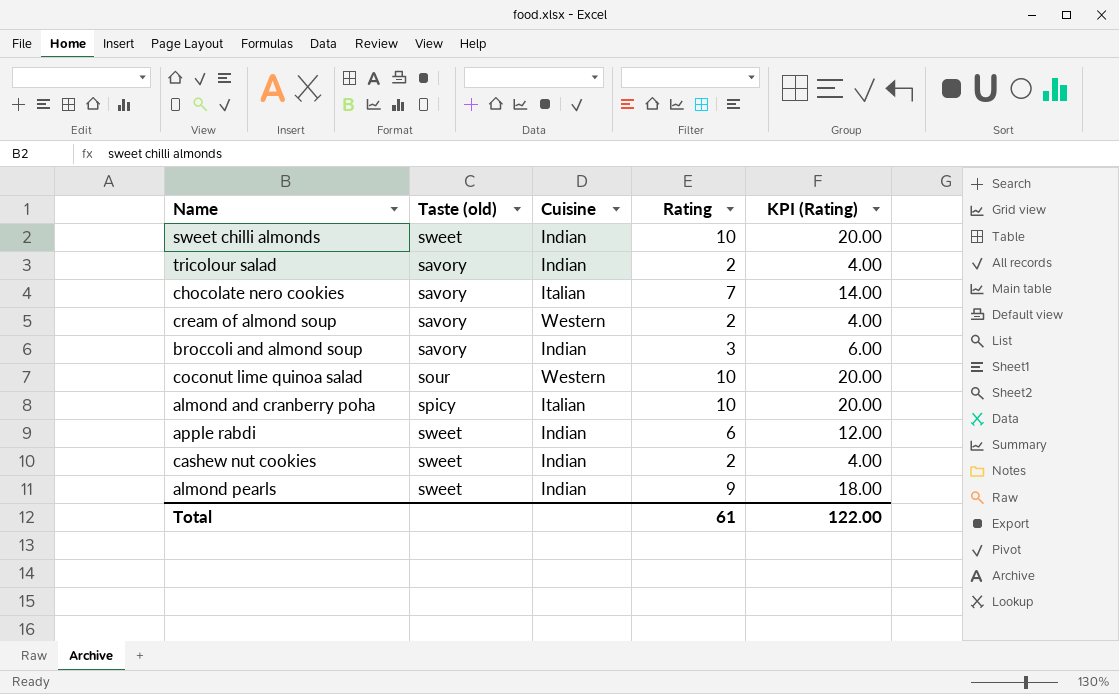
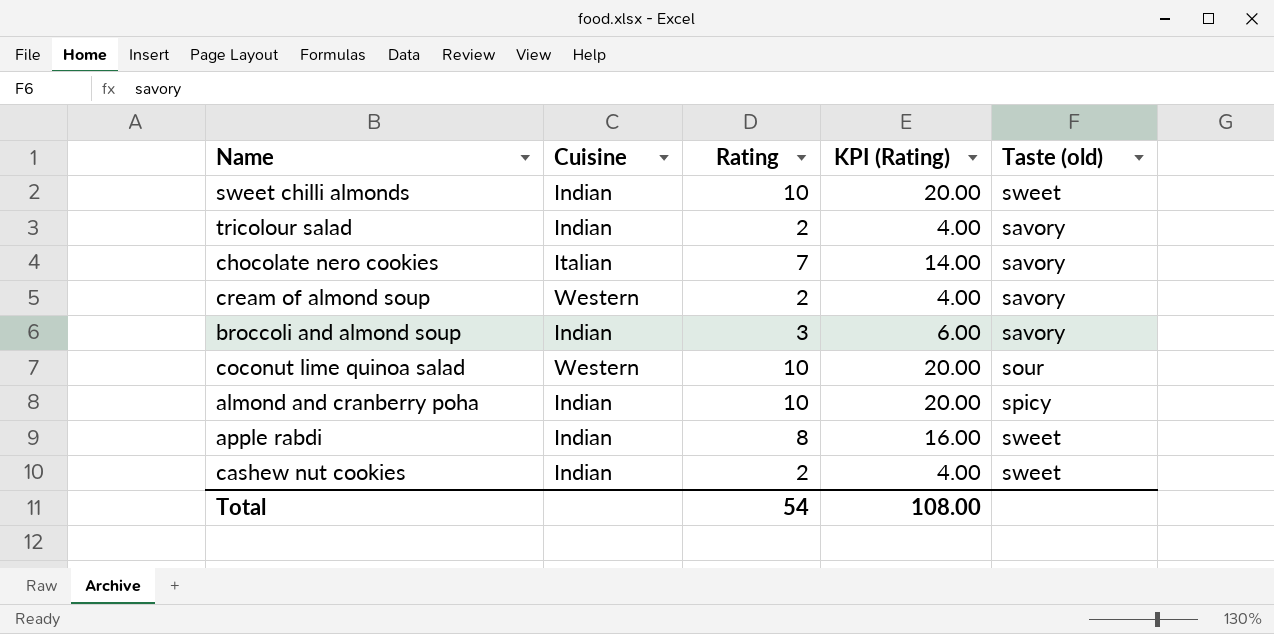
column Taste (old) | position: 2 -> 5
row almond pearls: sweet | Indian | 9 | 18.00 -> none
almond and cranberry poha | Cuisine: Italian -> Indian
apple rabdi | Rating: 6 -> 8
apple rabdi | KPI (Rating): 12.00 -> 16.00
Total | Rating: 61 -> 54
Total | KPI (Rating): 122.00 -> 108.00

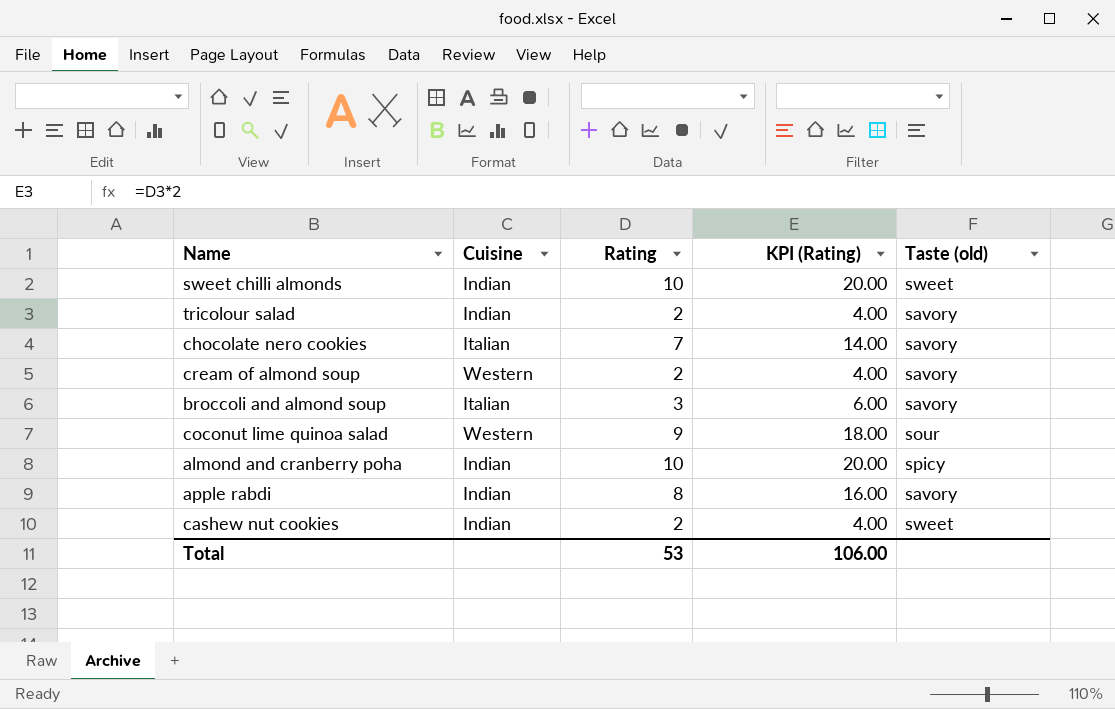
broccoli and almond soup | Cuisine: Indian -> Italian
coconut lime quinoa salad | Rating: 10 -> 9
coconut lime quinoa salad | KPI (Rating): 20.00 -> 18.00
apple rabdi | Taste (old): sweet -> savory
Total | Rating: 54 -> 53
Total | KPI (Rating): 108.00 -> 106.00

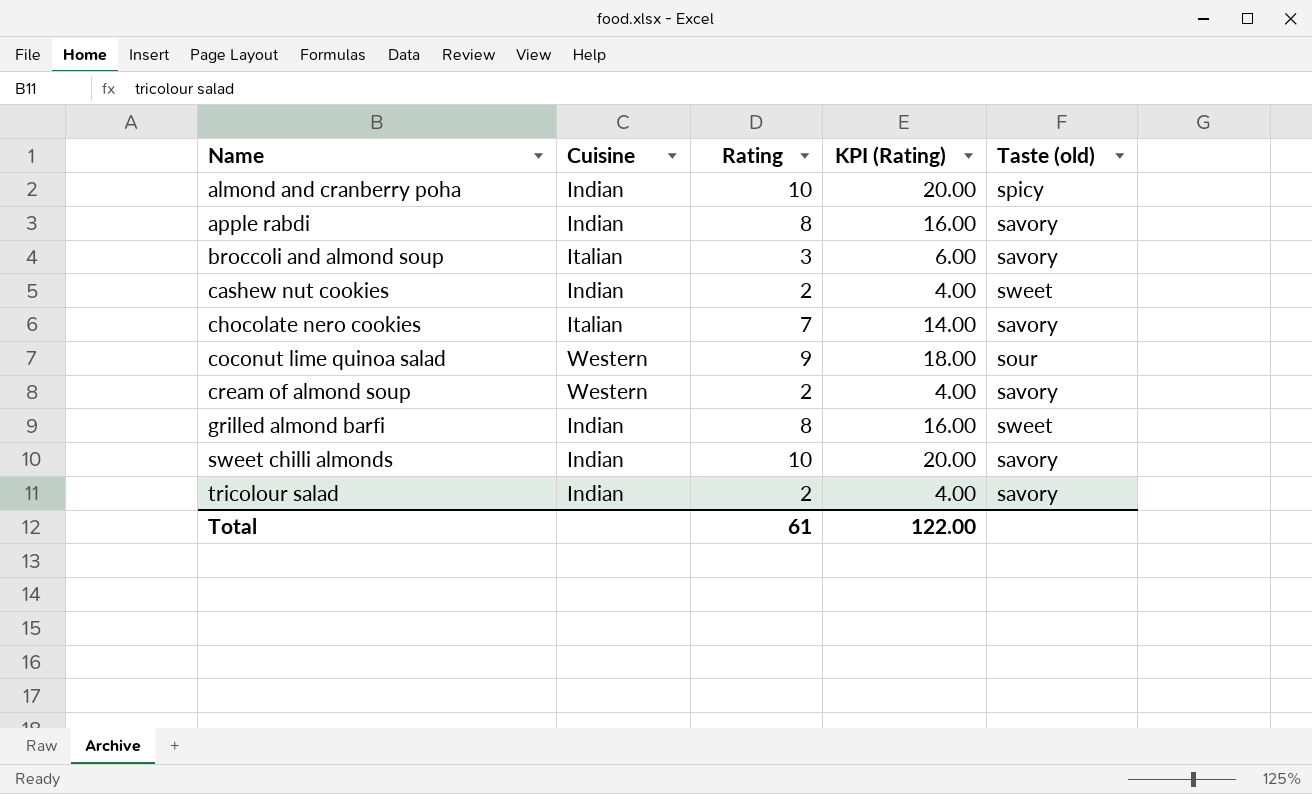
row order: none -> Name ascending
row grilled almond barfi: none -> Indian | 8 | 16.00 | sweet
sweet chilli almonds | Taste (old): sweet -> savory
Total | Rating: 53 -> 61
Total | KPI (Rating): 106.00 -> 122.00

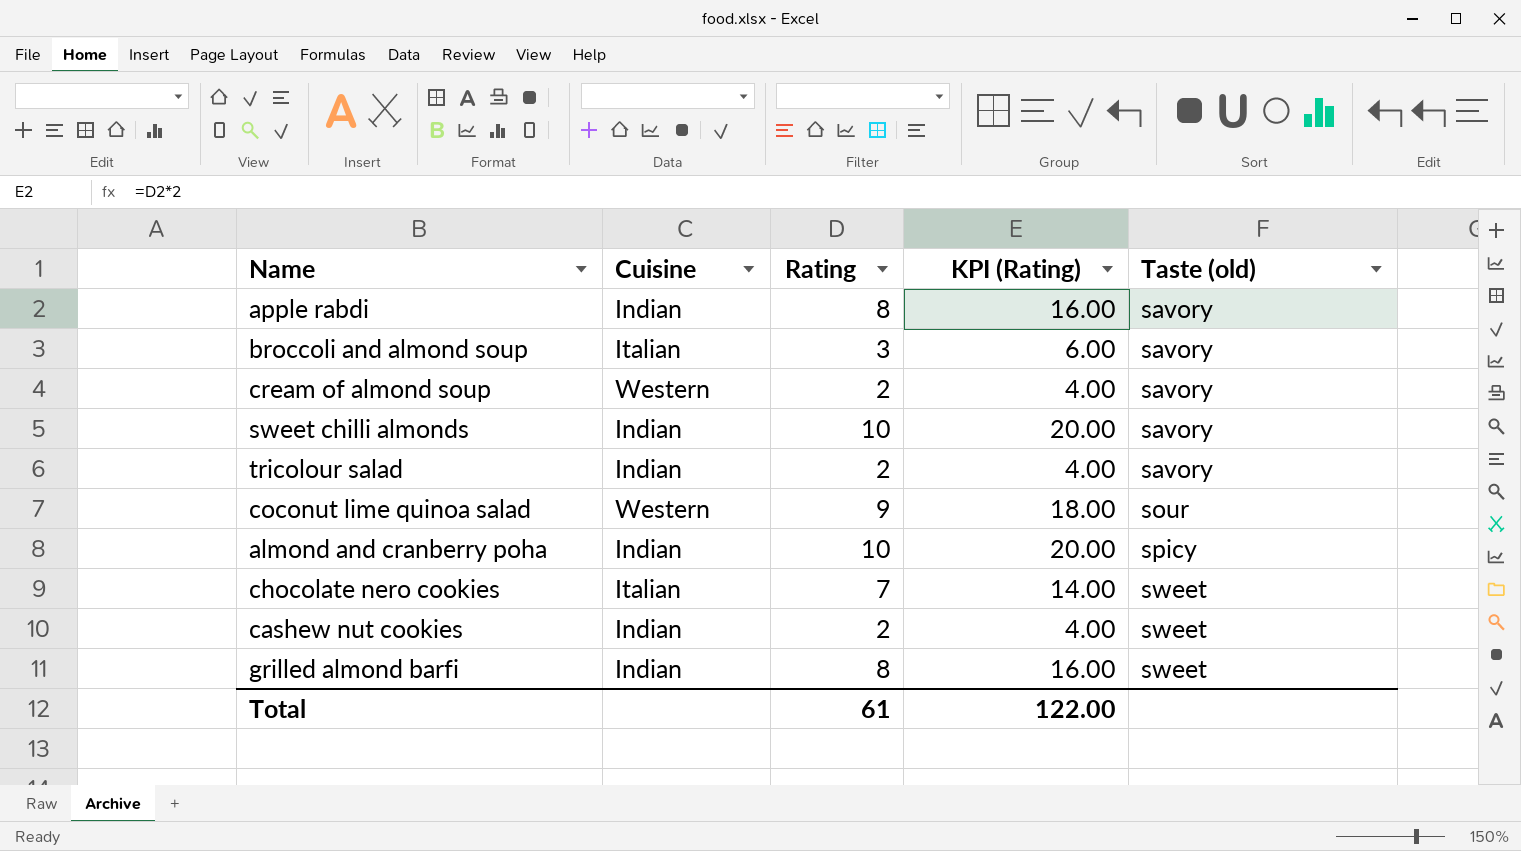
row order: Name ascending -> Taste (old) ascending
chocolate nero cookies | Taste (old): savory -> sweet

